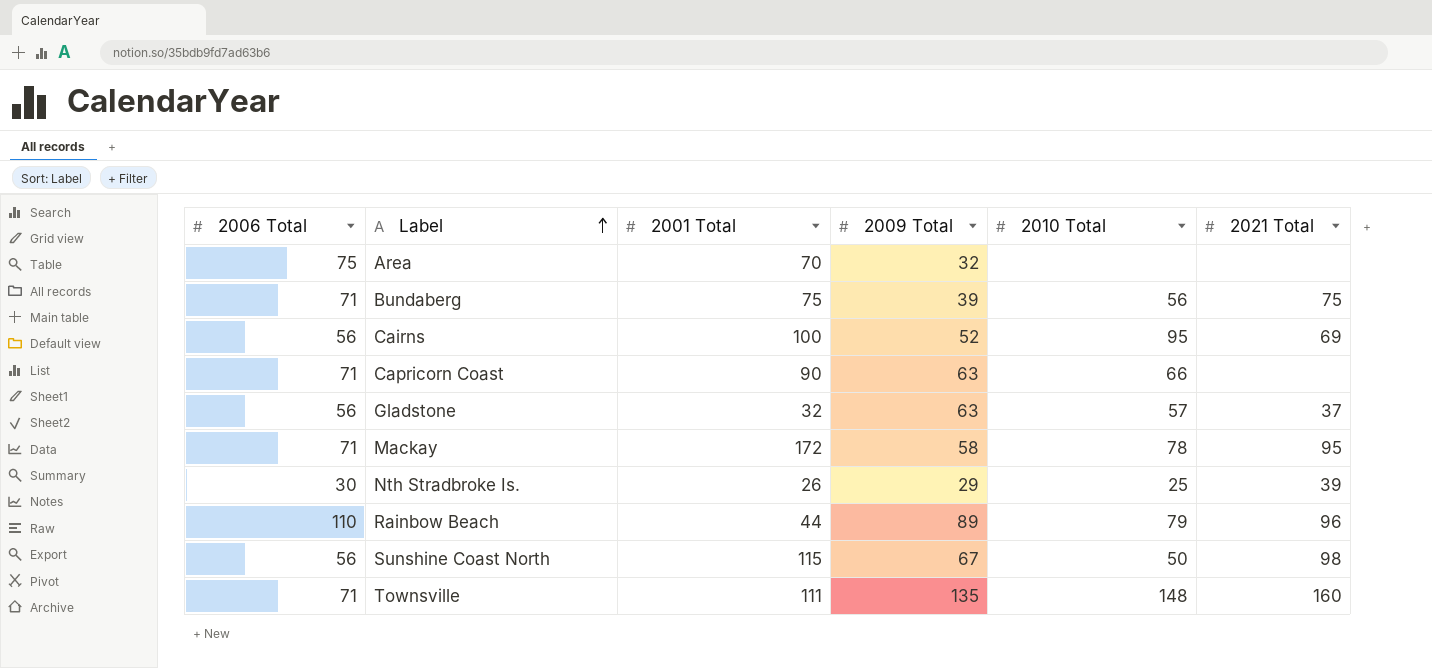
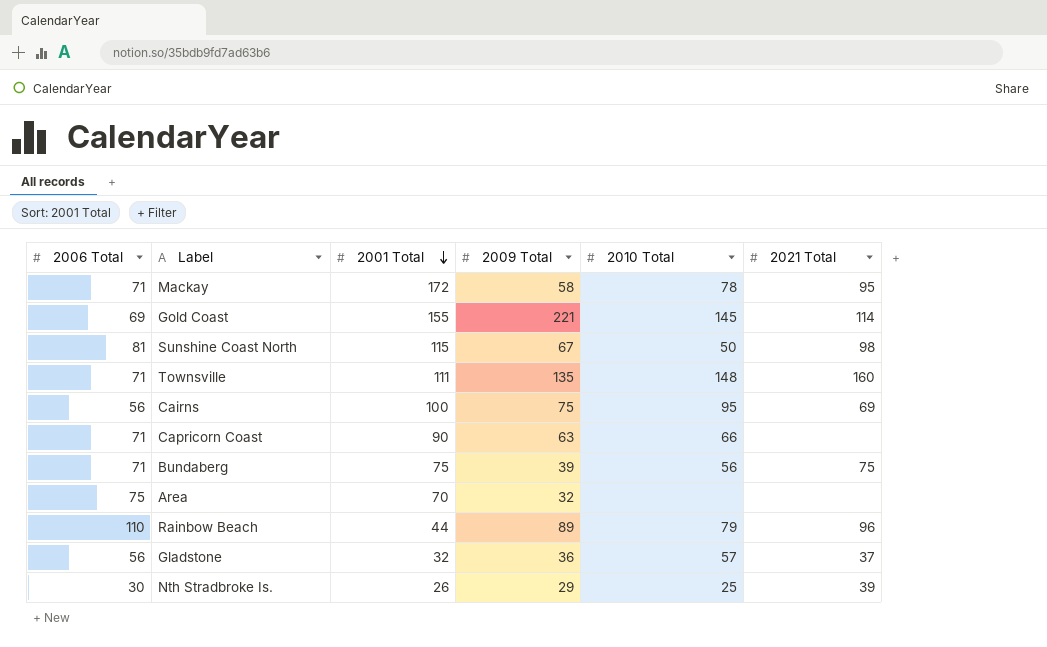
row order: Label ascending -> 2001 Total descending
row Gold Coast: none -> 69 | 155 | 221 | 145 | 114
Sunshine Coast North | 2006 Total: 56 -> 81
Cairns | 2009 Total: 52 -> 75
Gladstone | 2009 Total: 63 -> 36

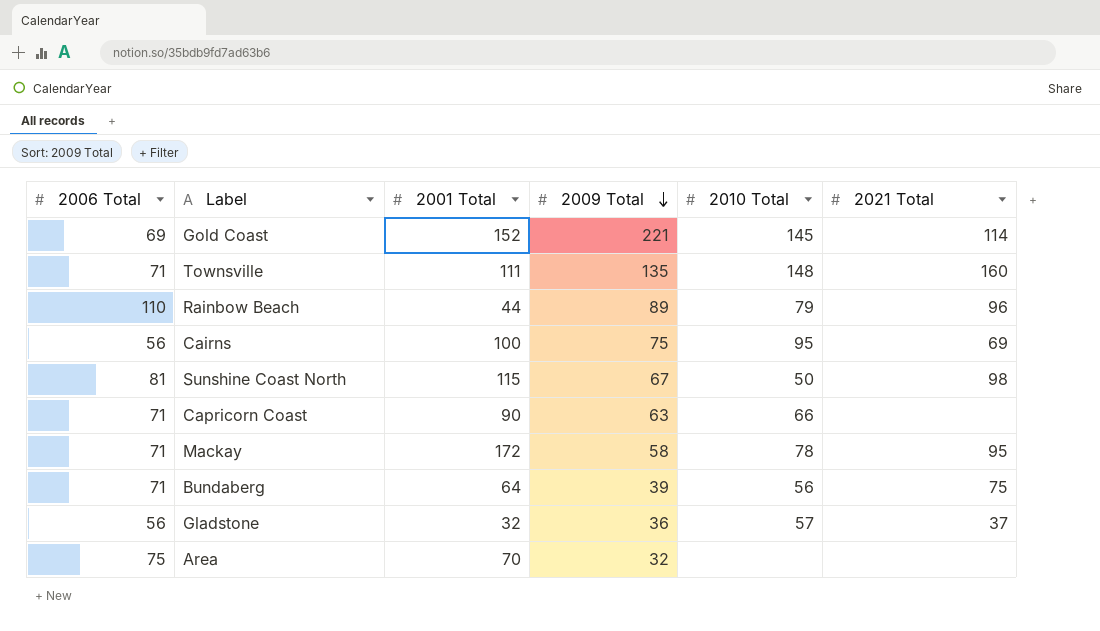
row order: 2001 Total descending -> 2009 Total descending
row Nth Stradbroke Is.: 30 | 26 | 29 | 25 | 39 -> none
Gold Coast | 2001 Total: 155 -> 152
Bundaberg | 2001 Total: 75 -> 64

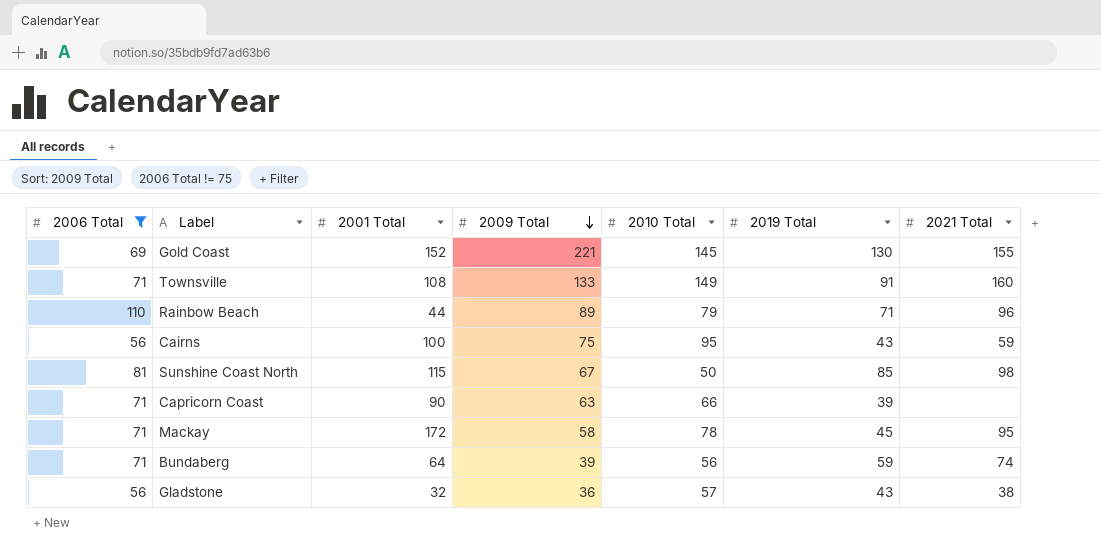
filter: none -> 2006 Total != 75
column 2019 Total | position: none -> 6
Gold Coast | 2021 Total: 114 -> 155
Townsville | 2001 Total: 111 -> 108
Townsville | 2009 Total: 135 -> 133
Townsville | 2010 Total: 148 -> 149
Cairns | 2021 Total: 69 -> 59
Bundaberg | 2021 Total: 75 -> 74
Gladstone | 2021 Total: 37 -> 38

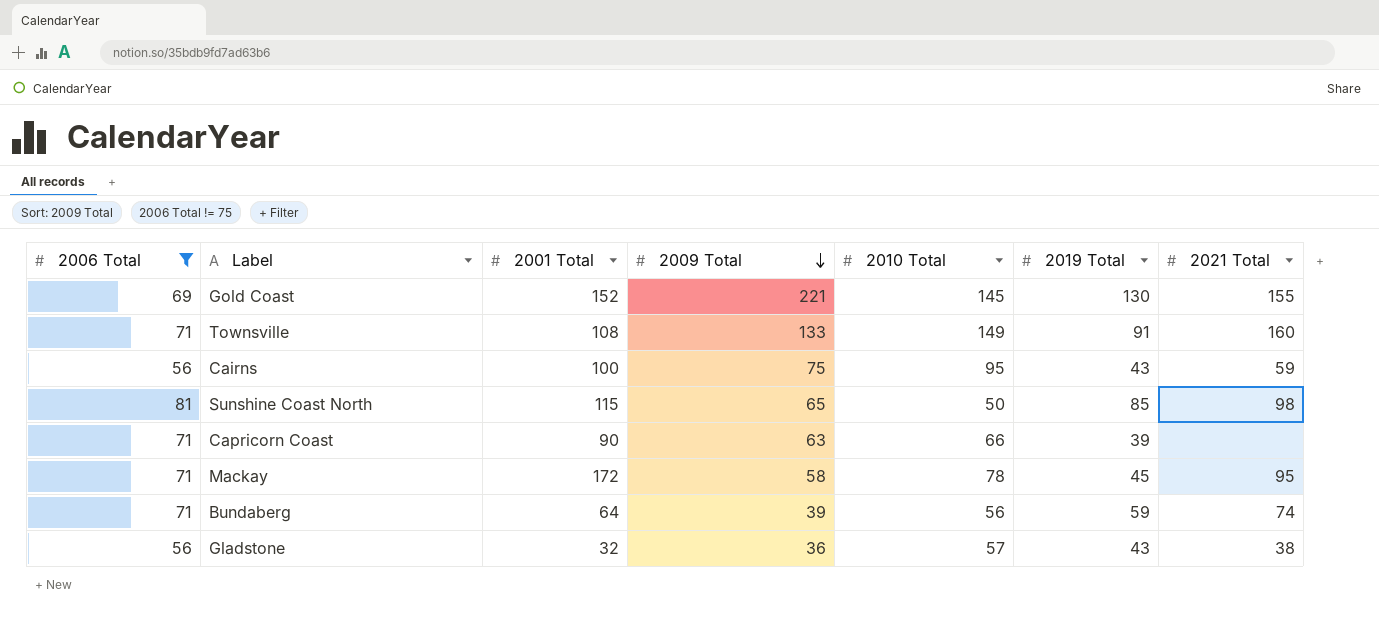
row Rainbow Beach: 110 | 44 | 89 | 79 | 71 | 96 -> none
Sunshine Coast North | 2009 Total: 67 -> 65

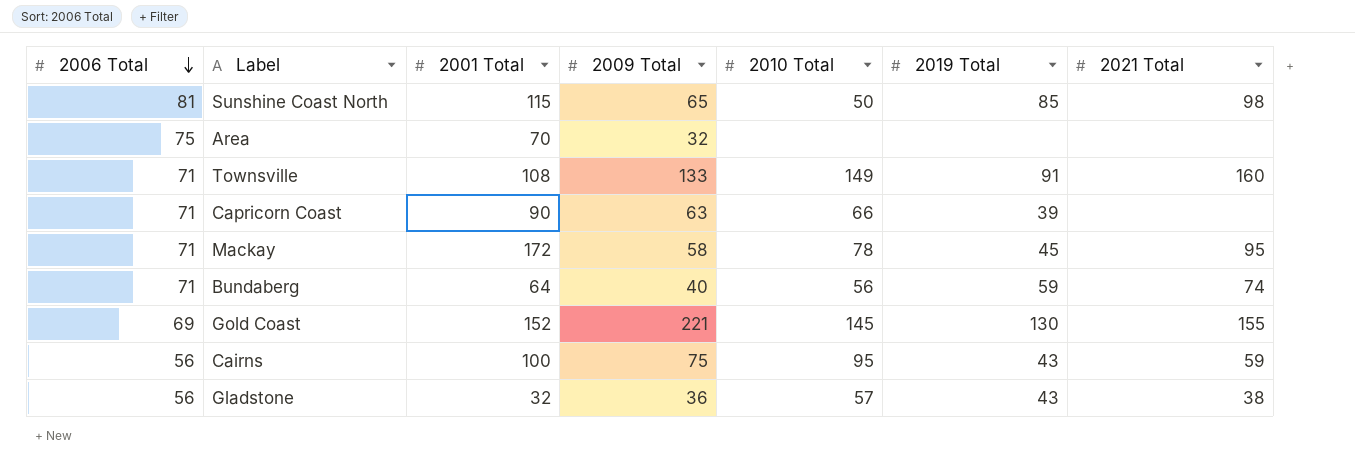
filter: 2006 Total != 75 -> none
row order: 2009 Total descending -> 2006 Total descending
Bundaberg | 2009 Total: 39 -> 40

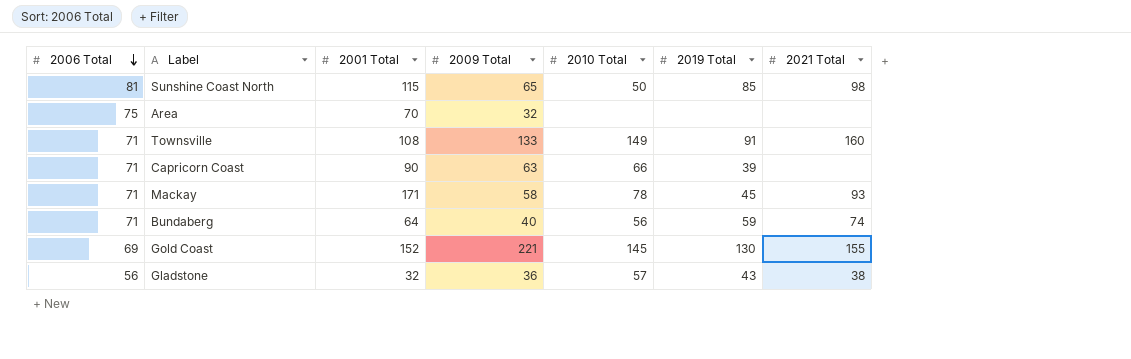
row Cairns: 56 | 100 | 75 | 95 | 43 | 59 -> none
Mackay | 2001 Total: 172 -> 171
Mackay | 2021 Total: 95 -> 93

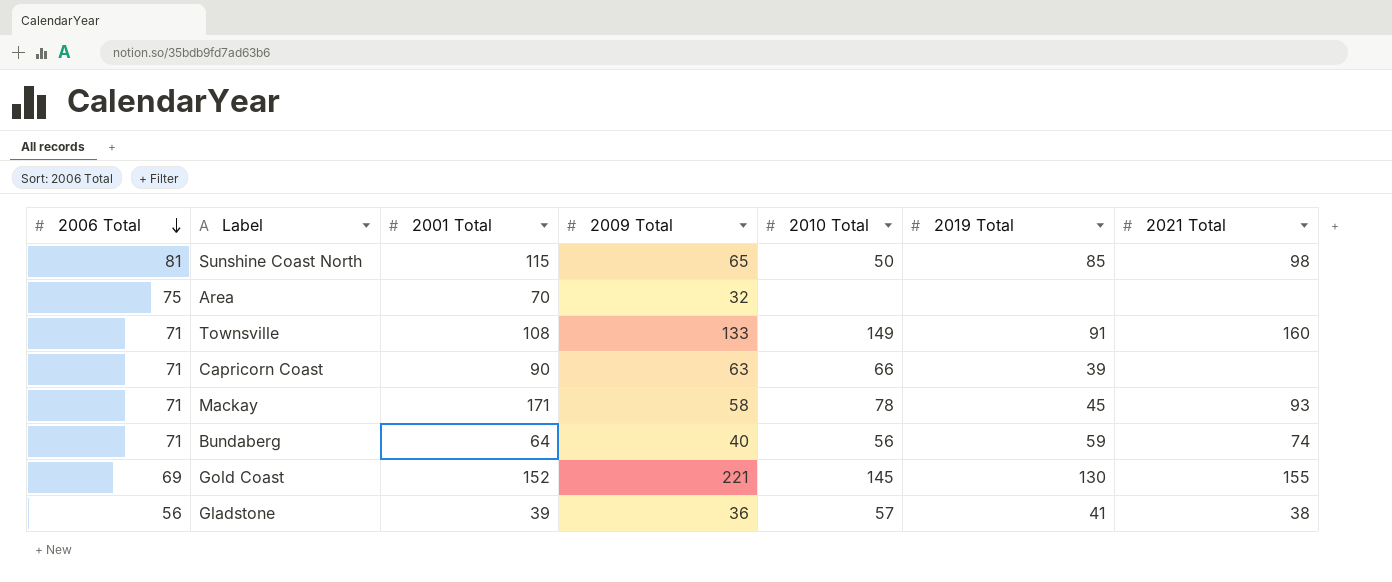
Gladstone | 2001 Total: 32 -> 39
Gladstone | 2019 Total: 43 -> 41

